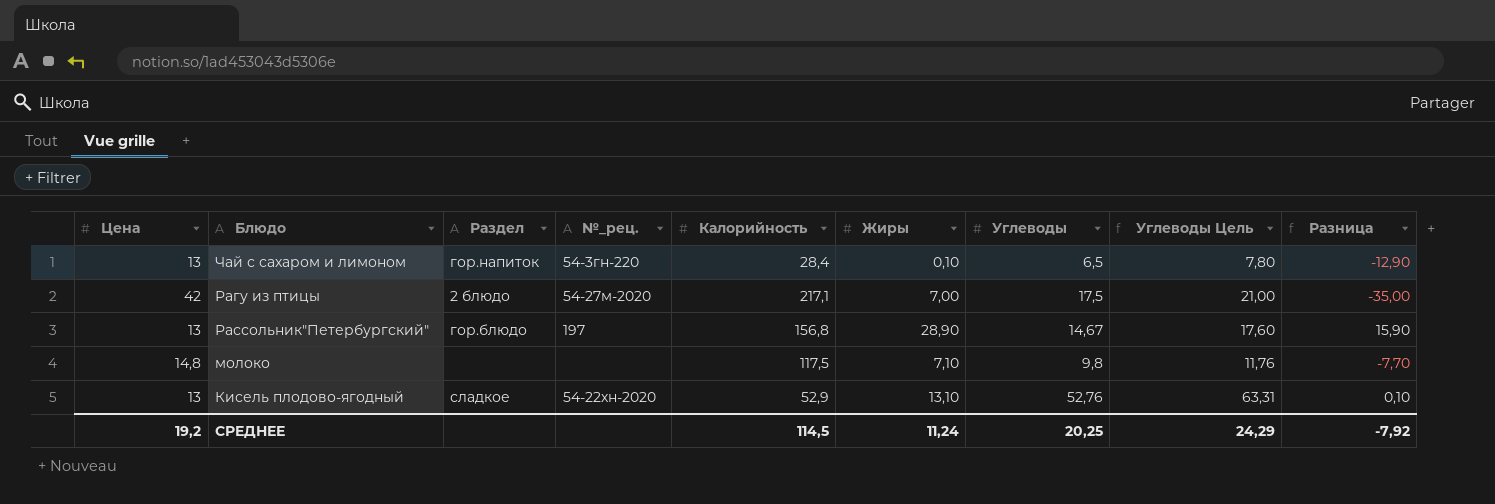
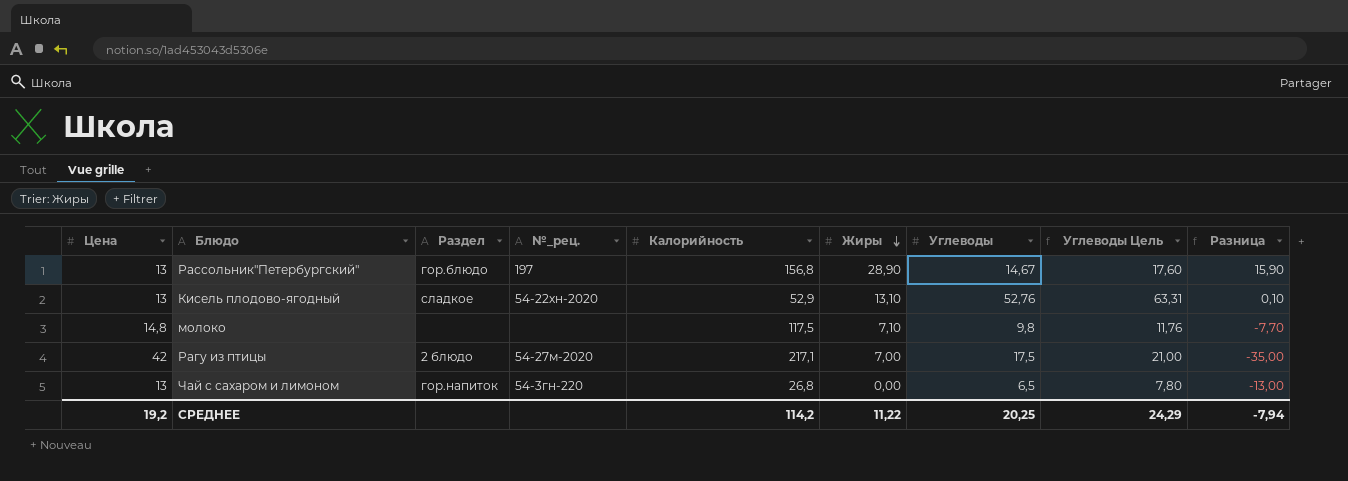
row order: none -> Жиры descending
Чай с сахаром и лимоном | Калорийность: 28,4 -> 26,8
Чай с сахаром и лимоном | Жиры: 0,10 -> 0,00
Чай с сахаром и лимоном | Разница: -12,90 -> -13,00
СРЕДНЕЕ | Калорийность: 114,5 -> 114,2
СРЕДНЕЕ | Жиры: 11,24 -> 11,22
СРЕДНЕЕ | Разница: -7,92 -> -7,94

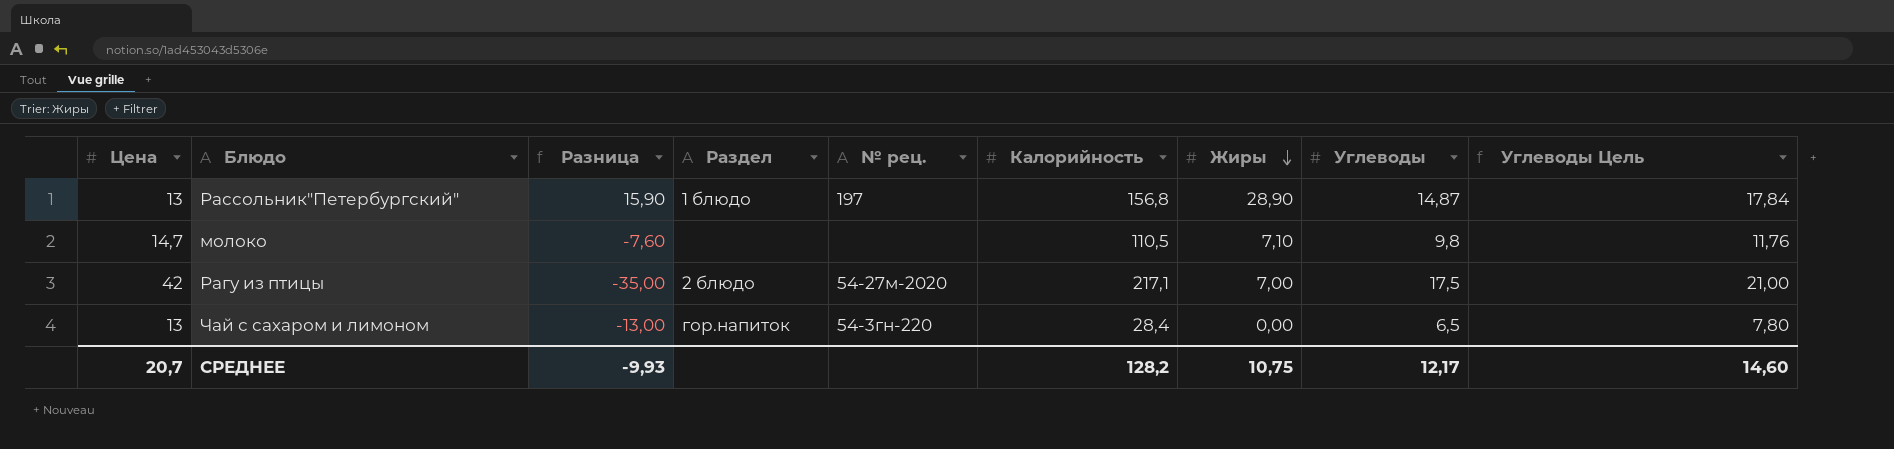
column Разница | position: 9 -> 3
column name: №_рец. -> № рец.
row Кисель плодово-ягодный: 13 | сладкое | 54-22хн-2020 | 52,9 | 13,10 | 52,76 | 63,31 | 0,10 -> none
Рассольник"Петербургский" | Раздел: гор.блюдо -> 1 блюдо
Рассольник"Петербургский" | Углеводы: 14,67 -> 14,87
Рассольник"Петербургский" | Углеводы Цель: 17,60 -> 17,84
молоко | Цена: 14,8 -> 14,7
молоко | Разница: -7,70 -> -7,60
молоко | Калорийность: 117,5 -> 110,5
Чай с сахаром и лимоном | Калорийность: 26,8 -> 28,4
СРЕДНЕЕ | Цена: 19,2 -> 20,7
СРЕДНЕЕ | Разница: -7,94 -> -9,93
СРЕДНЕЕ | Калорийность: 114,2 -> 128,2
СРЕДНЕЕ | Жиры: 11,22 -> 10,75
СРЕДНЕЕ | Углеводы: 20,25 -> 12,17
СРЕДНЕЕ | Углеводы Цель: 24,29 -> 14,60

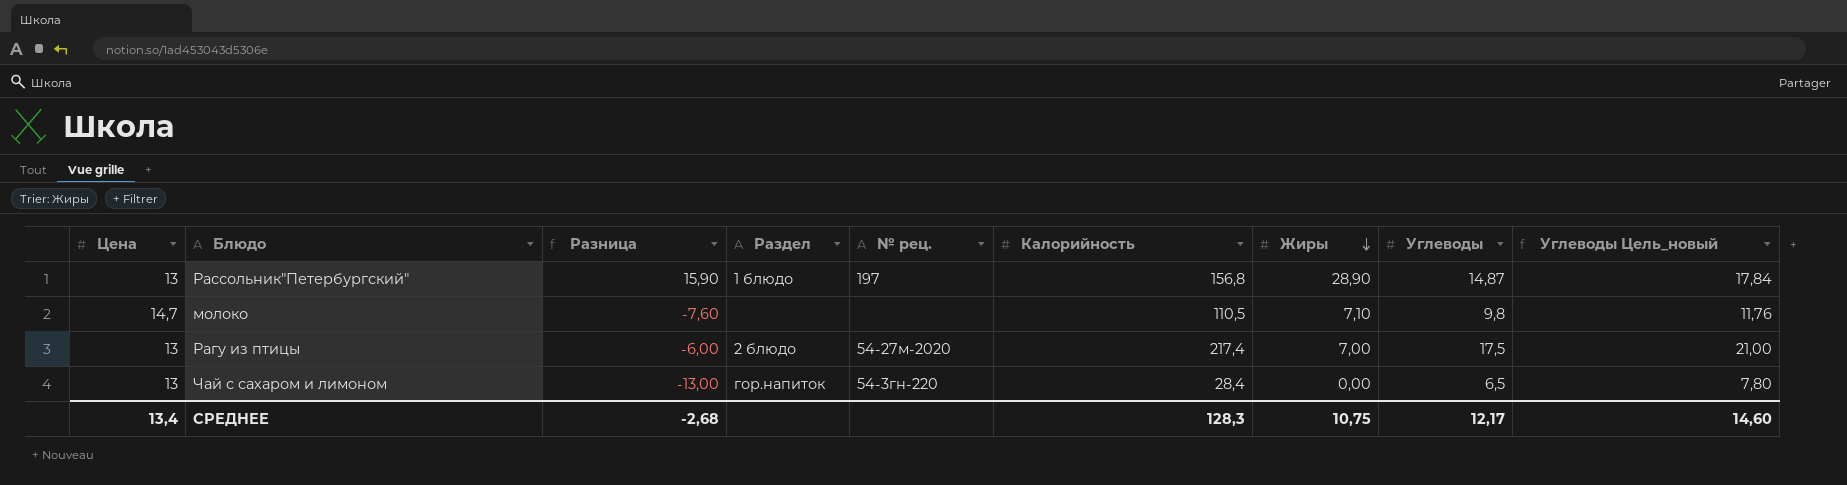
column name: Углеводы Цель -> Углеводы Цель_новый
Рагу из птицы | Цена: 42 -> 13
Рагу из птицы | Разница: -35,00 -> -6,00
Рагу из птицы | Калорийность: 217,1 -> 217,4
СРЕДНЕЕ | Цена: 20,7 -> 13,4
СРЕДНЕЕ | Разница: -9,93 -> -2,68
СРЕДНЕЕ | Калорийность: 128,2 -> 128,3

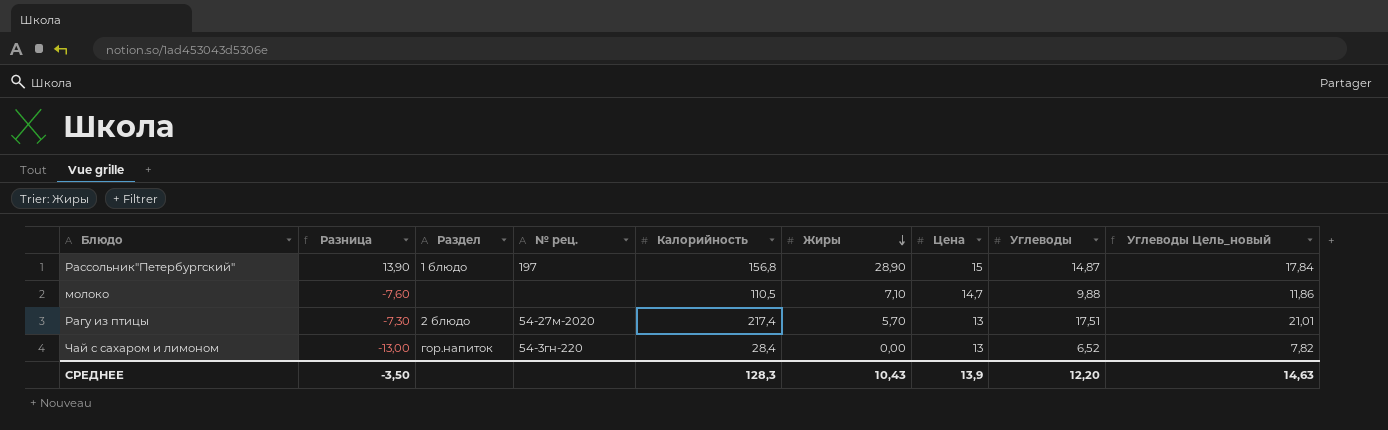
column Цена | position: 1 -> 7
Рассольник"Петербургский" | Разница: 15,90 -> 13,90
Рассольник"Петербургский" | Цена: 13 -> 15
молоко | Углеводы: 9,8 -> 9,88
молоко | Углеводы Цель_новый: 11,76 -> 11,86
Рагу из птицы | Разница: -6,00 -> -7,30
Рагу из птицы | Жиры: 7,00 -> 5,70
Рагу из птицы | Углеводы: 17,5 -> 17,51
Рагу из птицы | Углеводы Цель_новый: 21,00 -> 21,01
Чай с сахаром и лимоном | Углеводы: 6,5 -> 6,52
Чай с сахаром и лимоном | Углеводы Цель_новый: 7,80 -> 7,82
СРЕДНЕЕ | Разница: -2,68 -> -3,50
СРЕДНЕЕ | Жиры: 10,75 -> 10,43
СРЕДНЕЕ | Цена: 13,4 -> 13,9
СРЕДНЕЕ | Углеводы: 12,17 -> 12,20
СРЕДНЕЕ | Углеводы Цель_новый: 14,60 -> 14,63

